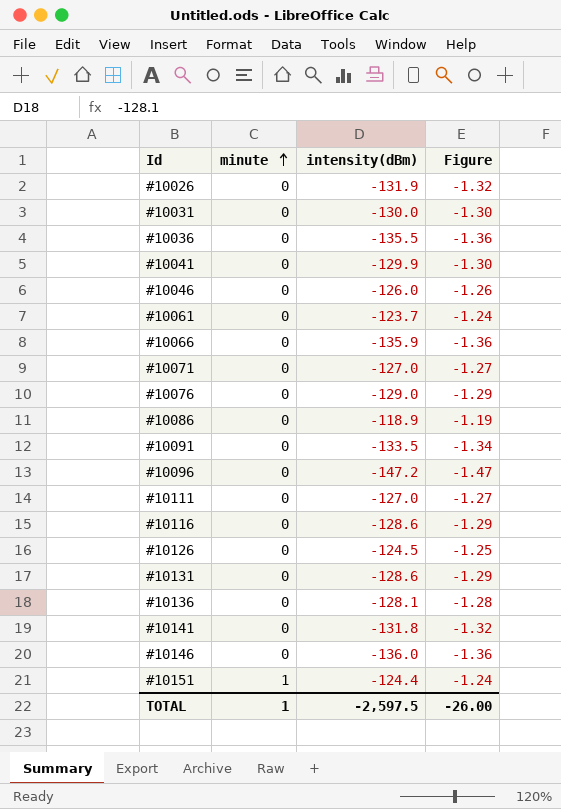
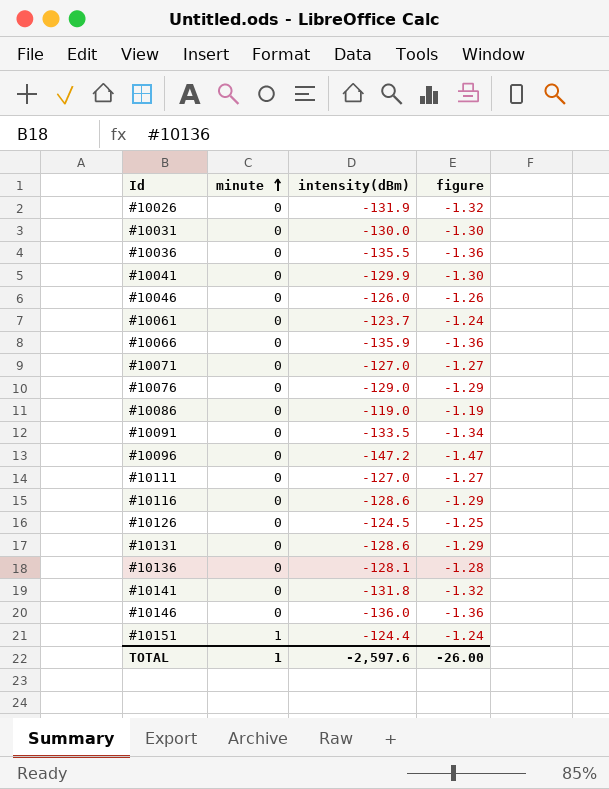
column name: Figure -> figure
#10086 | intensity(dBm): -118.9 -> -119.0
TOTAL | intensity(dBm): -2,597.5 -> -2,597.6

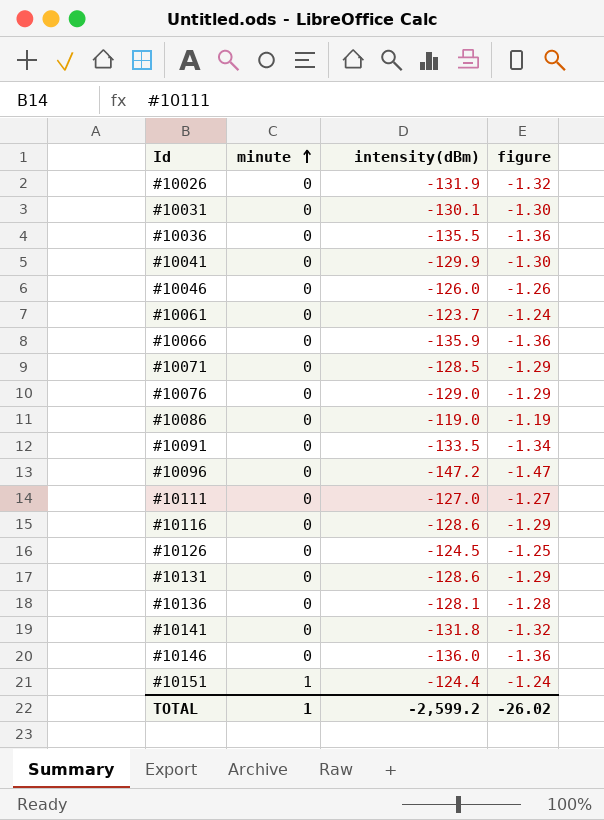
#10031 | intensity(dBm): -130.0 -> -130.1
#10071 | intensity(dBm): -127.0 -> -128.5
#10071 | figure: -1.27 -> -1.29
TOTAL | intensity(dBm): -2,597.6 -> -2,599.2
TOTAL | figure: -26.00 -> -26.02

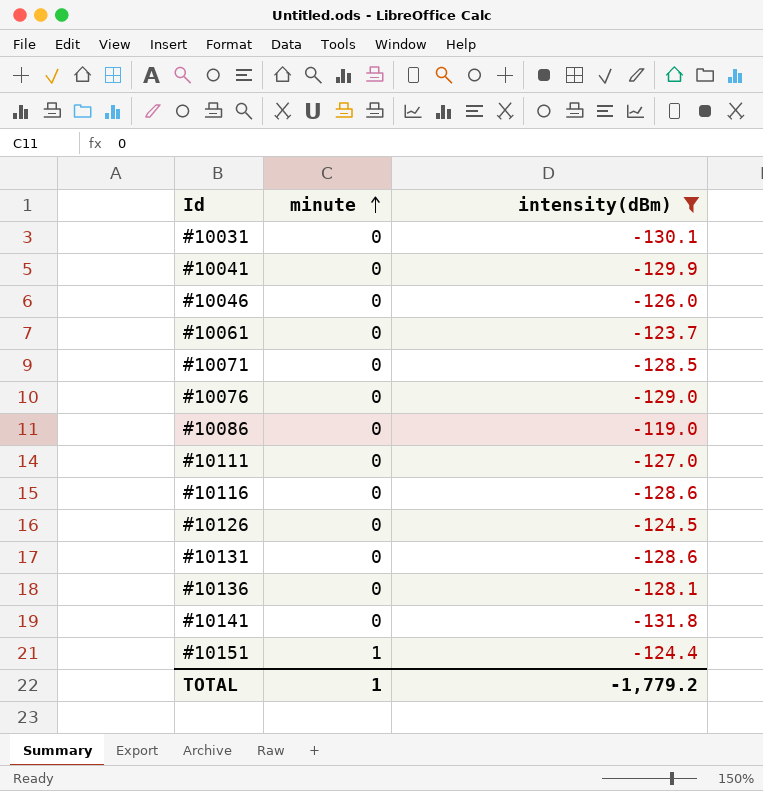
filter: none -> intensity(dBm) >= -131.8
column figure | formula: [intensity(dBm)] * 0.01 -> none
TOTAL | intensity(dBm): -2,599.2 -> -1,779.2

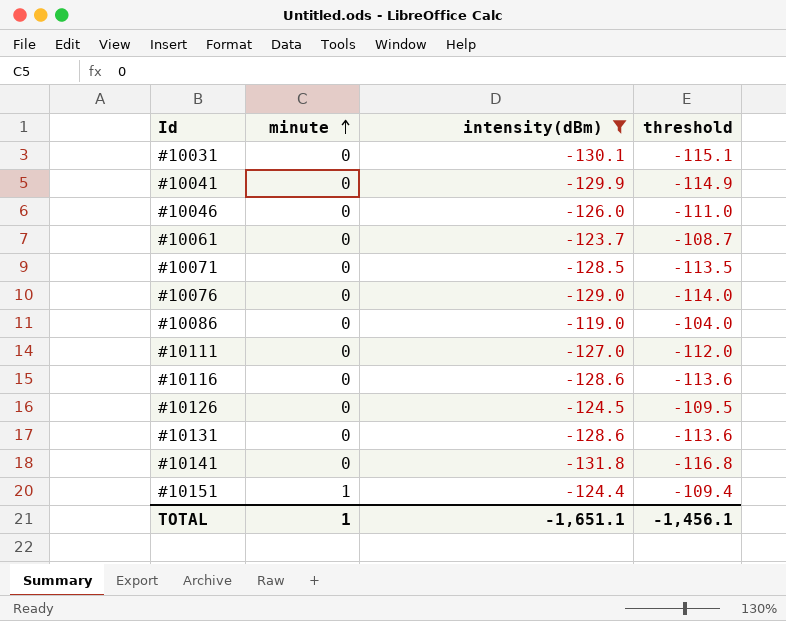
column threshold | formula: none -> [intensity(dBm)] + 15
row #10136: 0 | -128.1 -> none
TOTAL | intensity(dBm): -1,779.2 -> -1,651.1

